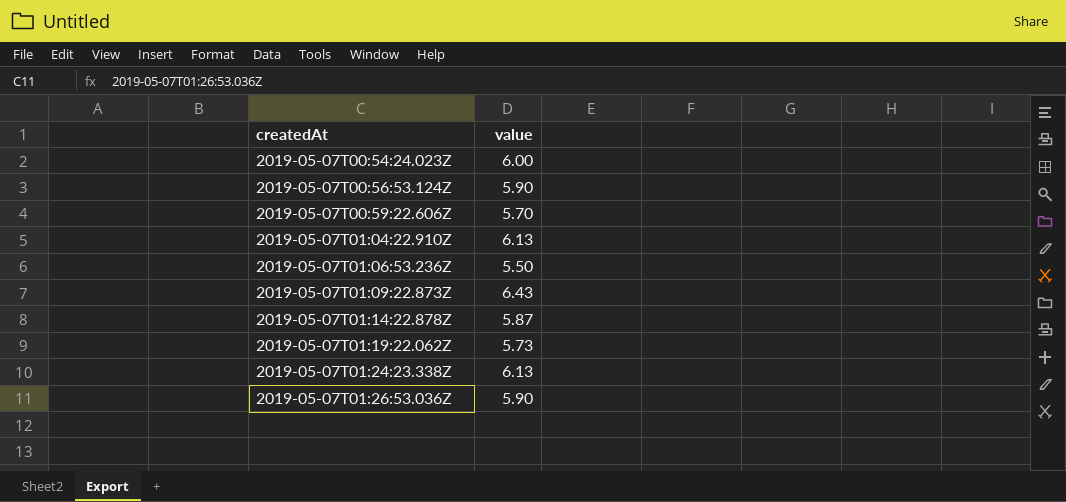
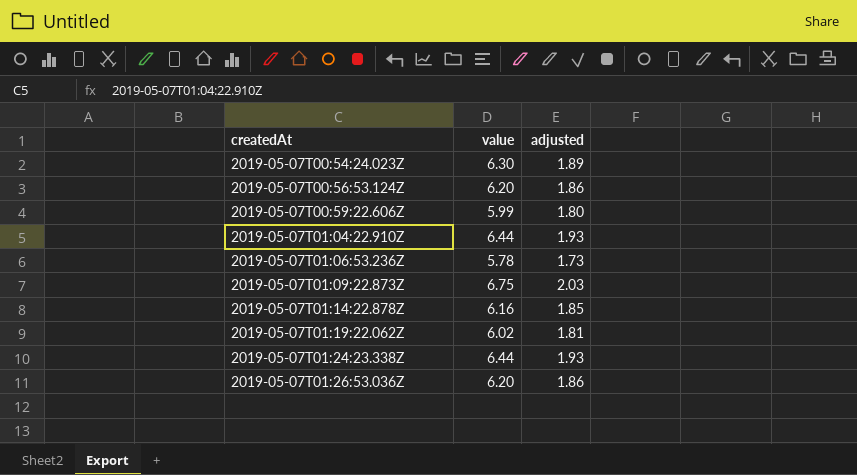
column adjusted | formula: none -> [value] * 0.3
2019-05-07T00:54:24.023Z | value: 6.00 -> 6.30
2019-05-07T00:56:53.124Z | value: 5.90 -> 6.20
2019-05-07T00:59:22.606Z | value: 5.70 -> 5.99
2019-05-07T01:04:22.910Z | value: 6.13 -> 6.44
2019-05-07T01:06:53.236Z | value: 5.50 -> 5.78
2019-05-07T01:09:22.873Z | value: 6.43 -> 6.75
2019-05-07T01:14:22.878Z | value: 5.87 -> 6.16
2019-05-07T01:19:22.062Z | value: 5.73 -> 6.02
2019-05-07T01:24:23.338Z | value: 6.13 -> 6.44
2019-05-07T01:26:53.036Z | value: 5.90 -> 6.20

